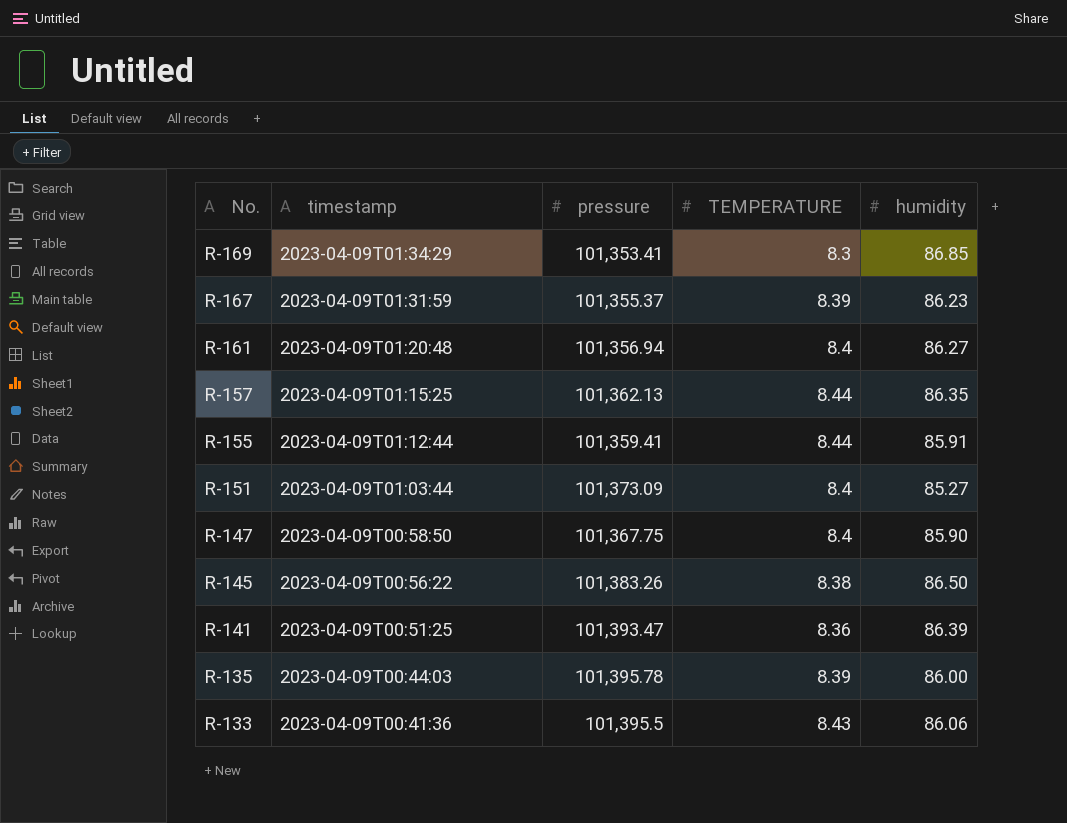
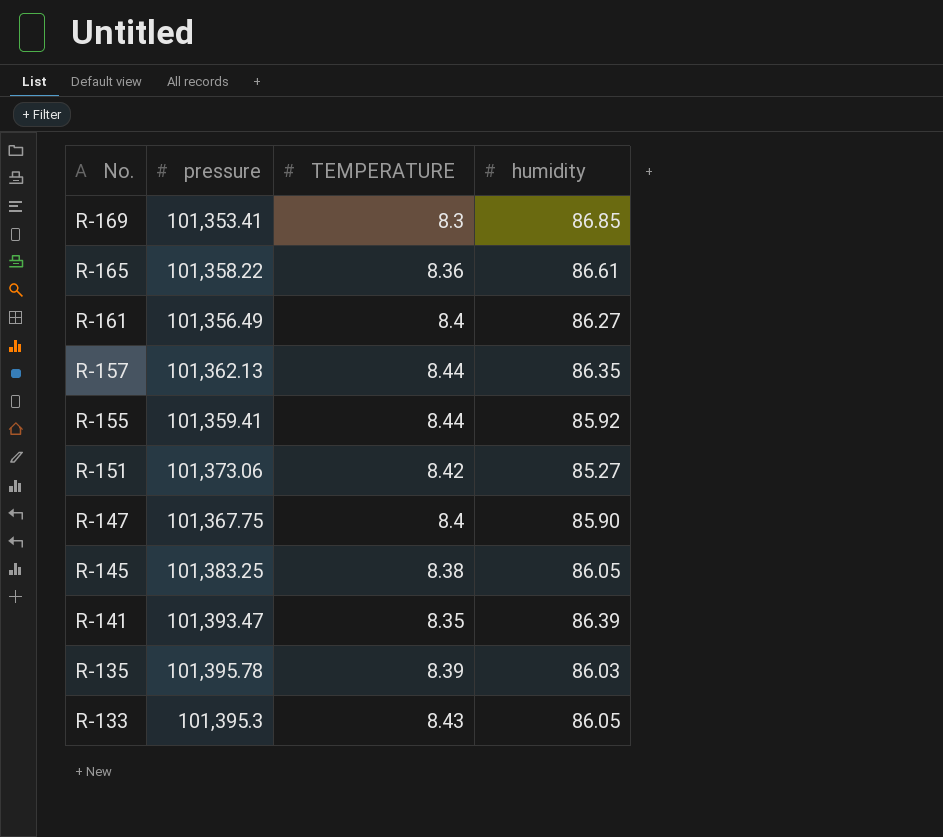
column timestamp | position: 2 -> none
row R-167: 2023-04-09T01:31:59 | 101,355.37 | 8.39 | 86.23 -> none
row R-165: none -> 101,358.22 | 8.36 | 86.61
R-161 | pressure: 101,356.94 -> 101,356.49
R-155 | humidity: 85.91 -> 85.92
R-151 | pressure: 101,373.09 -> 101,373.06
R-151 | TEMPERATURE: 8.4 -> 8.42
R-145 | pressure: 101,383.26 -> 101,383.25
R-145 | humidity: 86.50 -> 86.05
R-141 | TEMPERATURE: 8.36 -> 8.35
R-135 | humidity: 86.00 -> 86.03
R-133 | pressure: 101,395.5 -> 101,395.3
R-133 | humidity: 86.06 -> 86.05

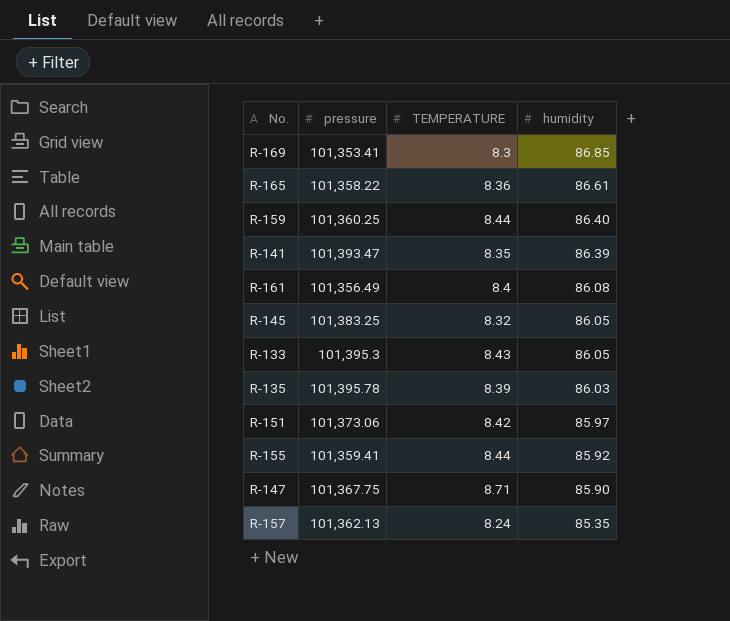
row order: No. descending -> humidity descending
row R-159: none -> 101,360.25 | 8.44 | 86.40
R-161 | humidity: 86.27 -> 86.08
R-145 | TEMPERATURE: 8.38 -> 8.32
R-151 | humidity: 85.27 -> 85.97
R-147 | TEMPERATURE: 8.4 -> 8.71
R-157 | TEMPERATURE: 8.44 -> 8.24
R-157 | humidity: 86.35 -> 85.35

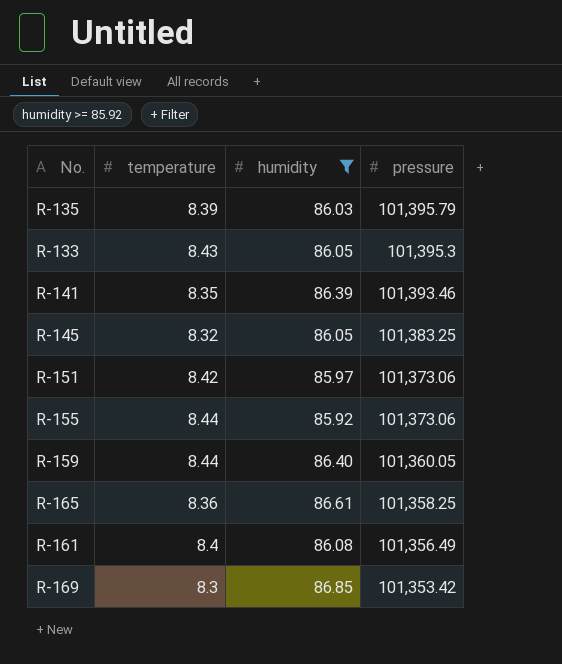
filter: none -> humidity >= 85.92
row order: humidity descending -> pressure descending
column name: TEMPERATURE -> temperature
column pressure | position: 2 -> 4
R-135 | pressure: 101,395.78 -> 101,395.79
R-141 | pressure: 101,393.47 -> 101,393.46
R-155 | pressure: 101,359.41 -> 101,373.06
R-159 | pressure: 101,360.25 -> 101,360.05
R-165 | pressure: 101,358.22 -> 101,358.25
R-169 | pressure: 101,353.41 -> 101,353.42

